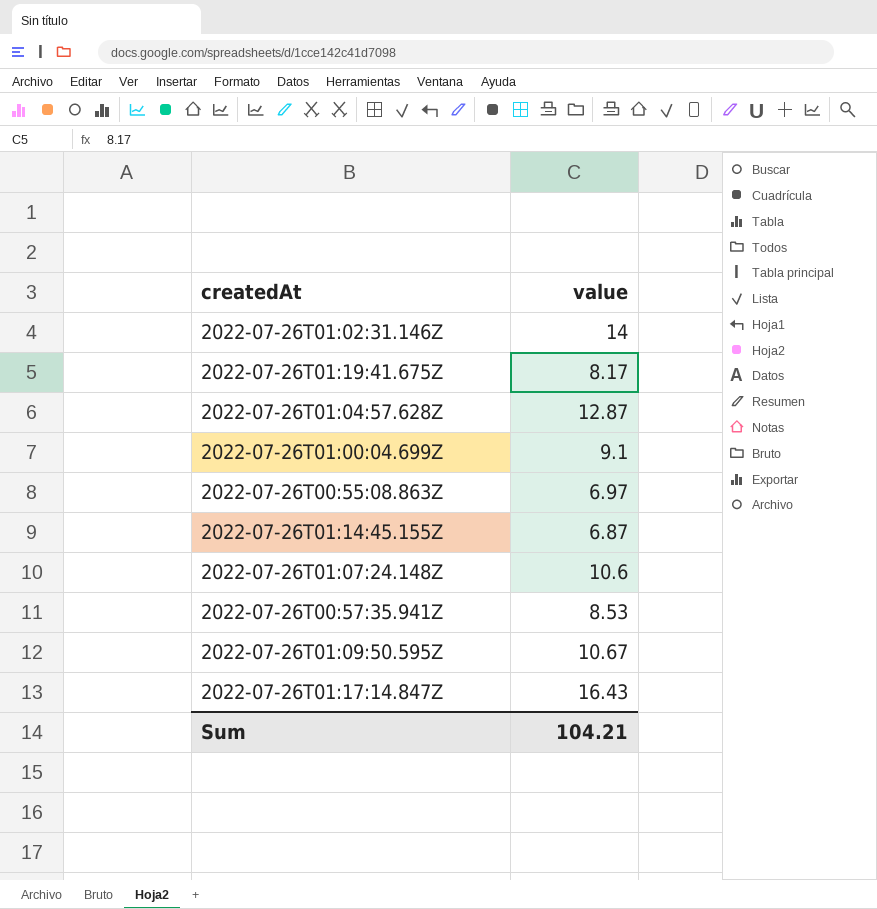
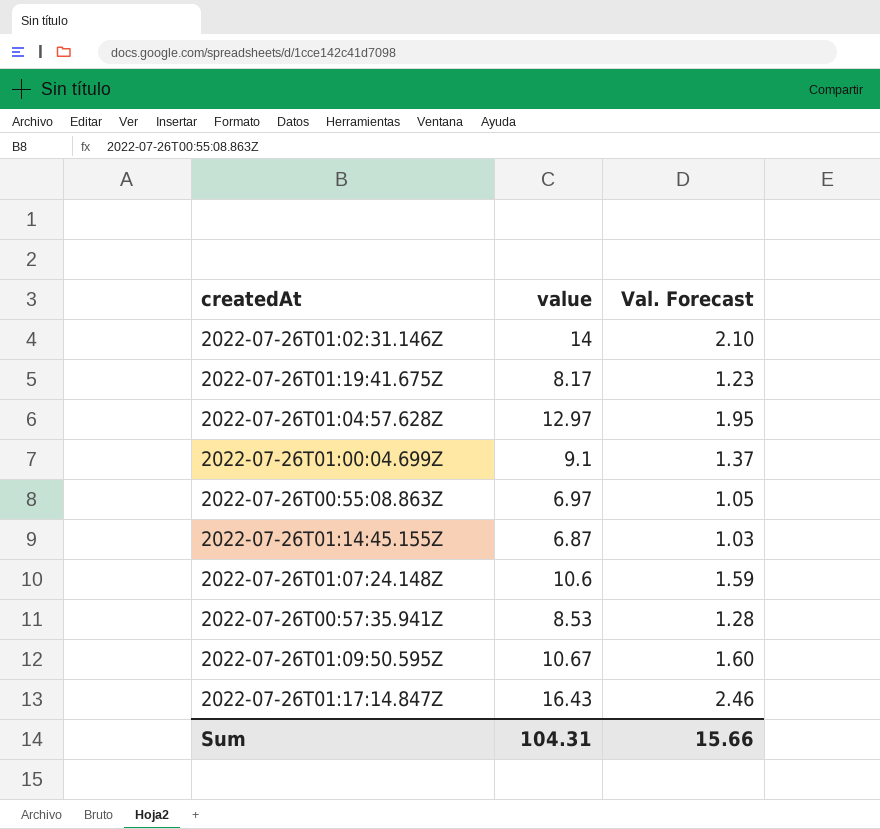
column Val. Forecast | formula: none -> [value] * 0.15
2022-07-26T01:04:57.628Z | value: 12.87 -> 12.97
Sum | value: 104.21 -> 104.31

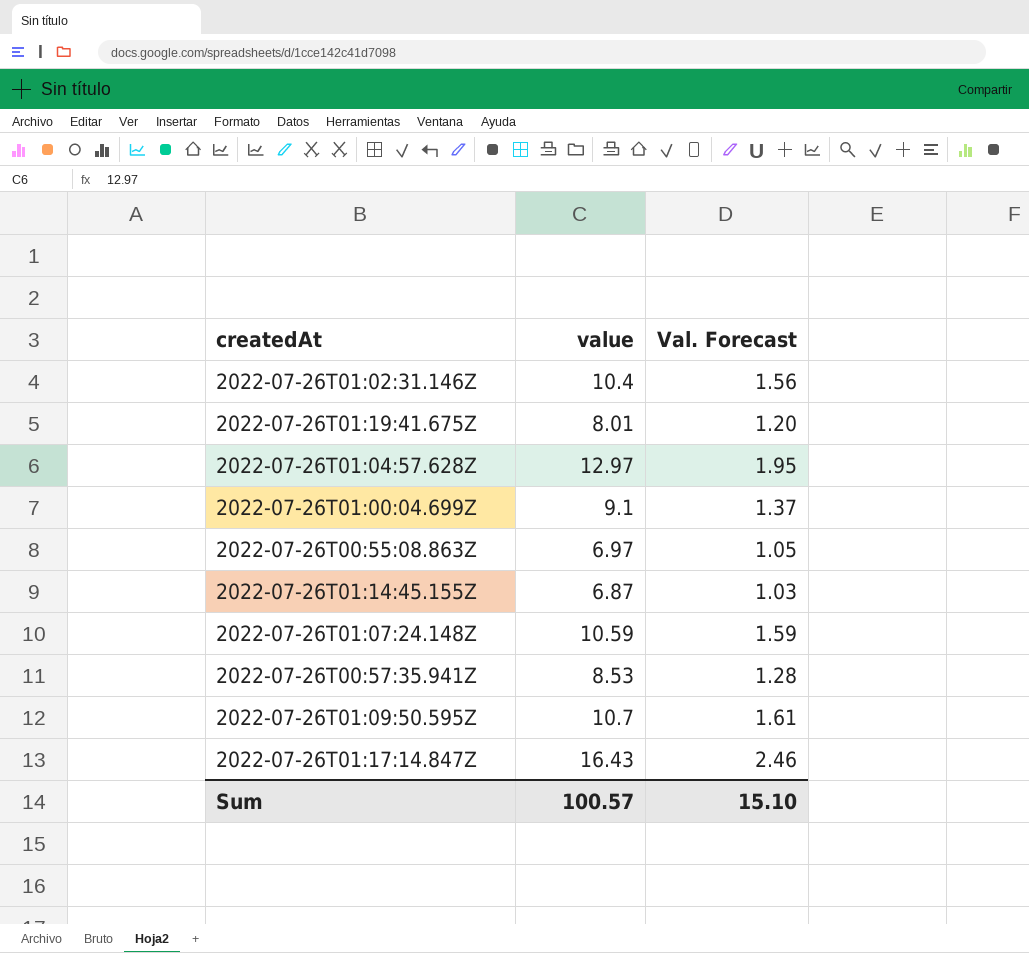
2022-07-26T01:02:31.146Z | value: 14 -> 10.4
2022-07-26T01:02:31.146Z | Val. Forecast: 2.10 -> 1.56
2022-07-26T01:19:41.675Z | value: 8.17 -> 8.01
2022-07-26T01:19:41.675Z | Val. Forecast: 1.23 -> 1.20
2022-07-26T01:07:24.148Z | value: 10.6 -> 10.59
2022-07-26T01:09:50.595Z | value: 10.67 -> 10.7
2022-07-26T01:09:50.595Z | Val. Forecast: 1.60 -> 1.61
Sum | value: 104.31 -> 100.57
Sum | Val. Forecast: 15.66 -> 15.10

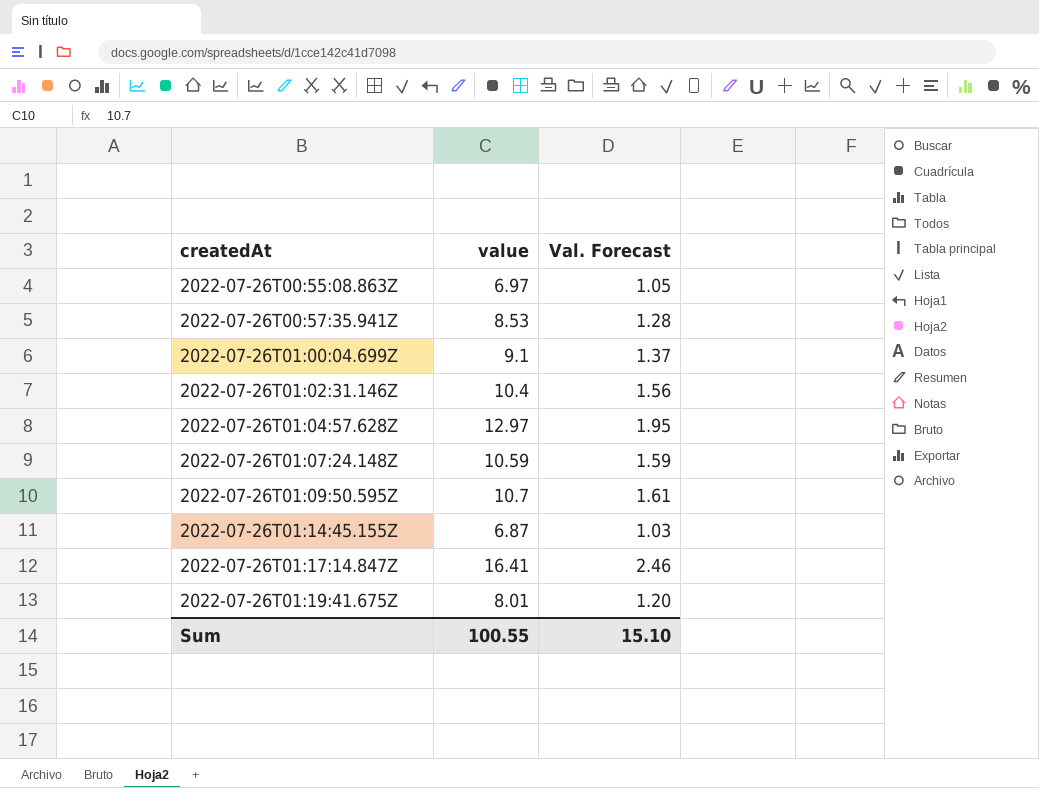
row order: none -> createdAt ascending
2022-07-26T01:17:14.847Z | value: 16.43 -> 16.41
Sum | value: 100.57 -> 100.55

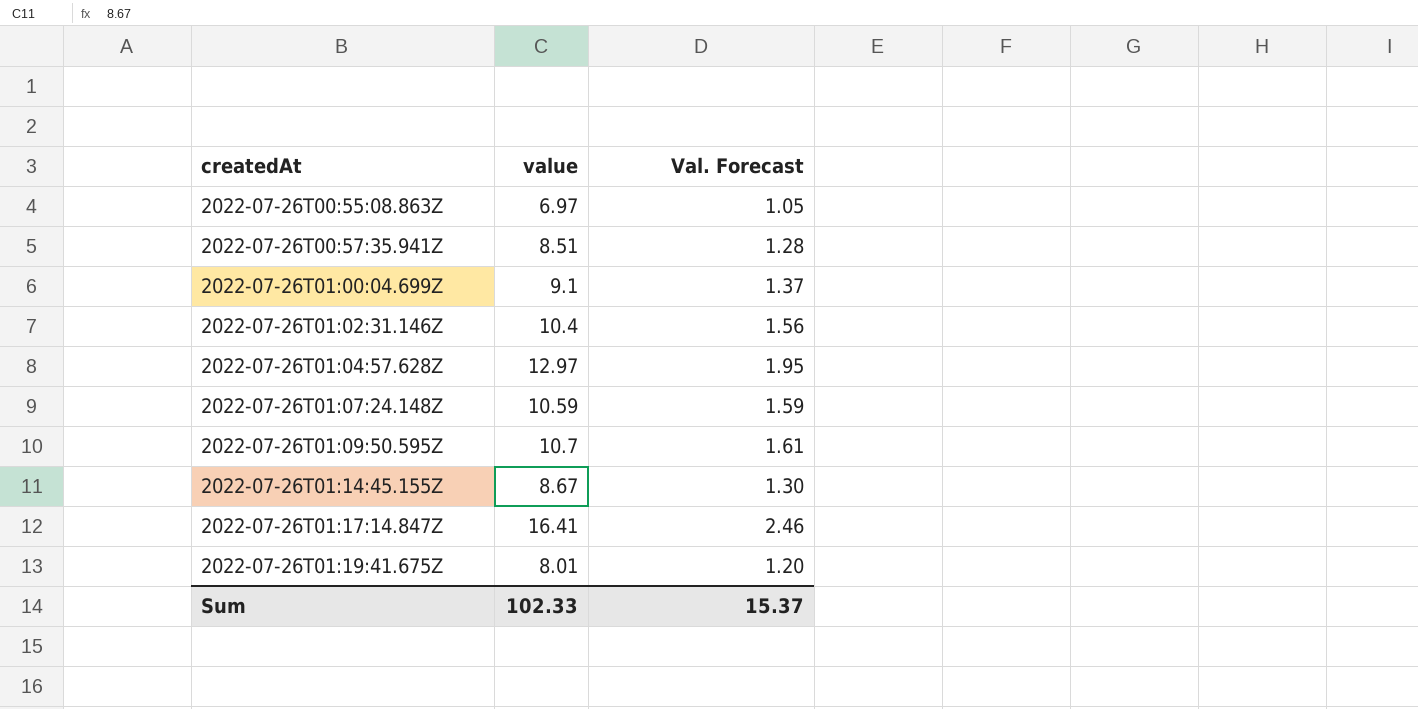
2022-07-26T00:57:35.941Z | value: 8.53 -> 8.51
2022-07-26T01:14:45.155Z | value: 6.87 -> 8.67
2022-07-26T01:14:45.155Z | Val. Forecast: 1.03 -> 1.30
Sum | value: 100.55 -> 102.33
Sum | Val. Forecast: 15.10 -> 15.37

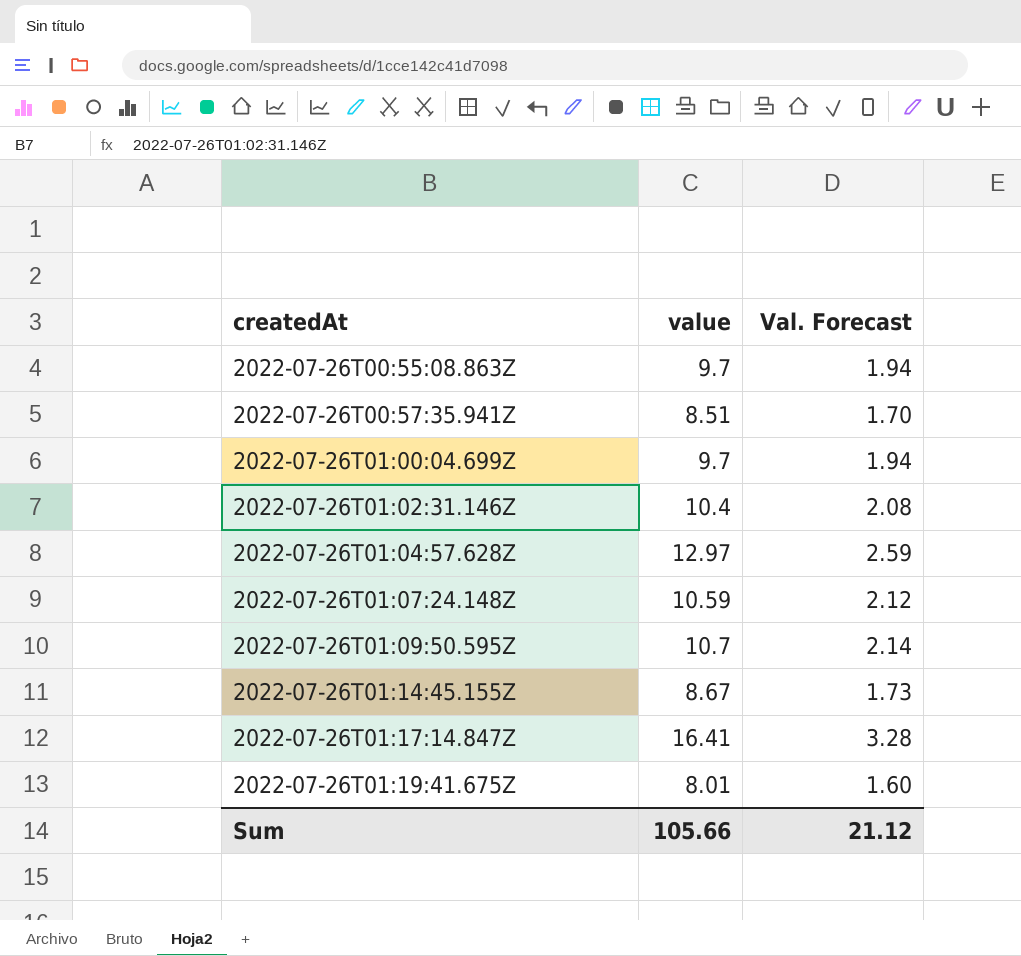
column Val. Forecast | formula: [value] * 0.15 -> [value] * 0.2
2022-07-26T00:55:08.863Z | value: 6.97 -> 9.7
2022-07-26T01:00:04.699Z | value: 9.1 -> 9.7
Sum | value: 102.33 -> 105.66
Sum | Val. Forecast: 15.37 -> 21.12

